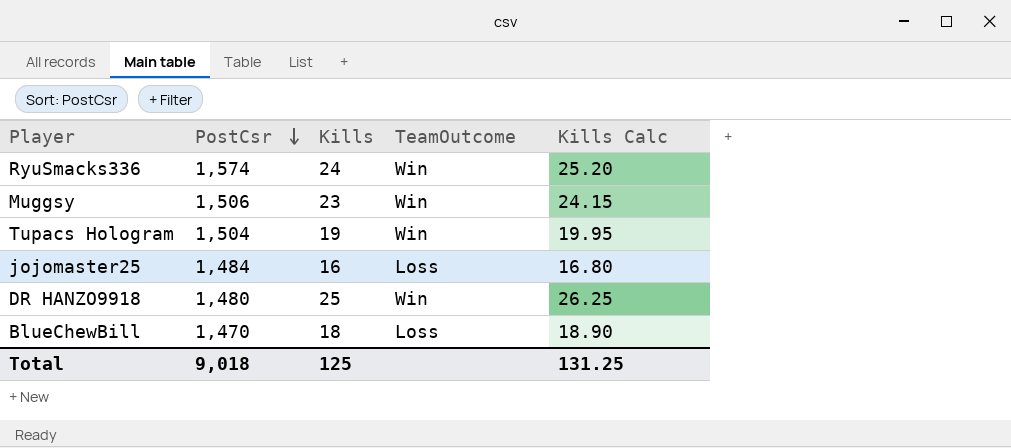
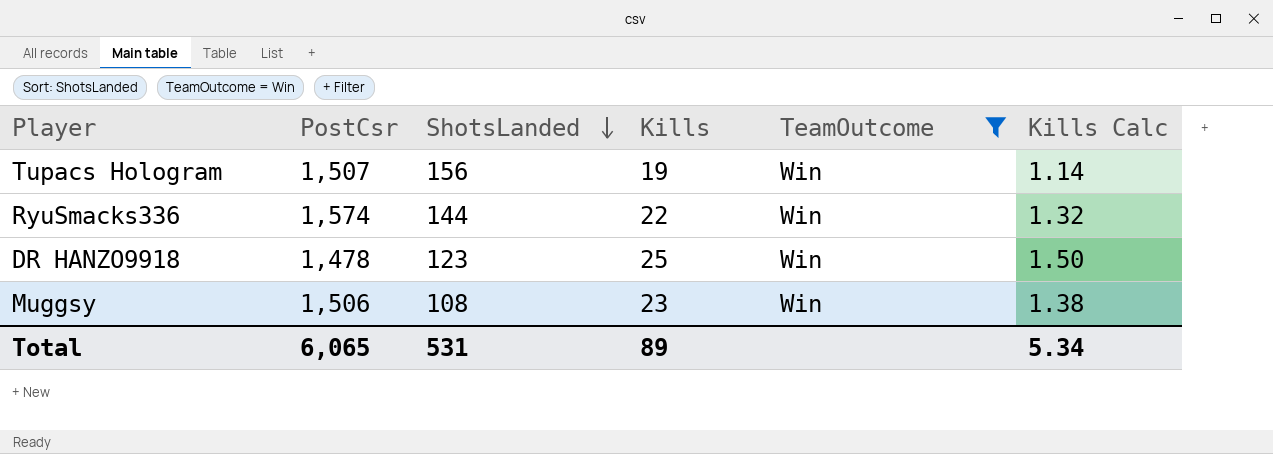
filter: none -> TeamOutcome = Win
row order: PostCsr descending -> ShotsLanded descending
column ShotsLanded | position: none -> 3
column Kills Calc | formula: [Kills] * 1.05 -> [Kills] * 0.06
Tupacs Hologram | PostCsr: 1,504 -> 1,507
RyuSmacks336 | Kills: 24 -> 22
DR HANZO9918 | PostCsr: 1,480 -> 1,478
Total | PostCsr: 9,018 -> 6,065
Total | Kills: 125 -> 89
Total | Kills Calc: 131.25 -> 5.34

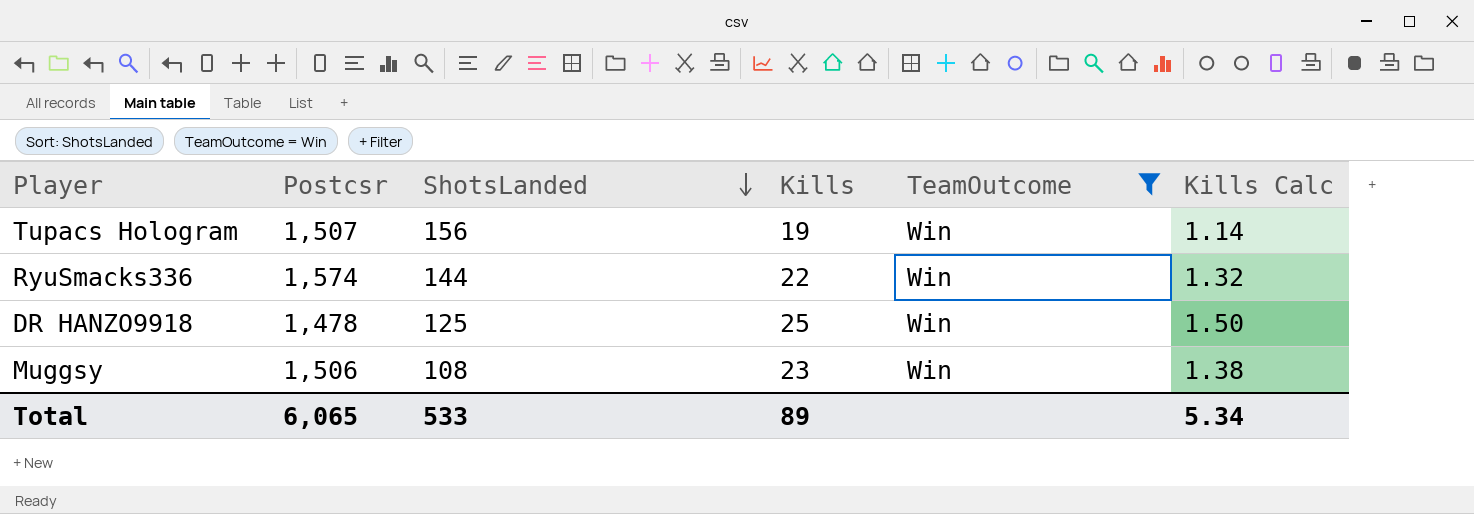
column name: PostCsr -> Postcsr
DR HANZO9918 | ShotsLanded: 123 -> 125
Total | ShotsLanded: 531 -> 533

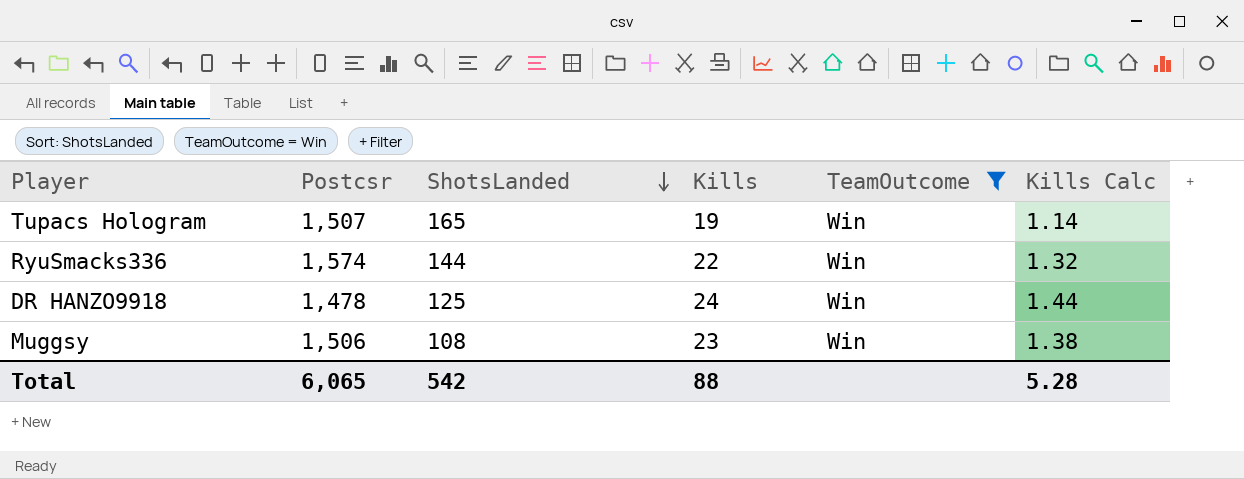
Tupacs Hologram | ShotsLanded: 156 -> 165
DR HANZO9918 | Kills: 25 -> 24
DR HANZO9918 | Kills Calc: 1.50 -> 1.44
Total | ShotsLanded: 533 -> 542
Total | Kills: 89 -> 88
Total | Kills Calc: 5.34 -> 5.28

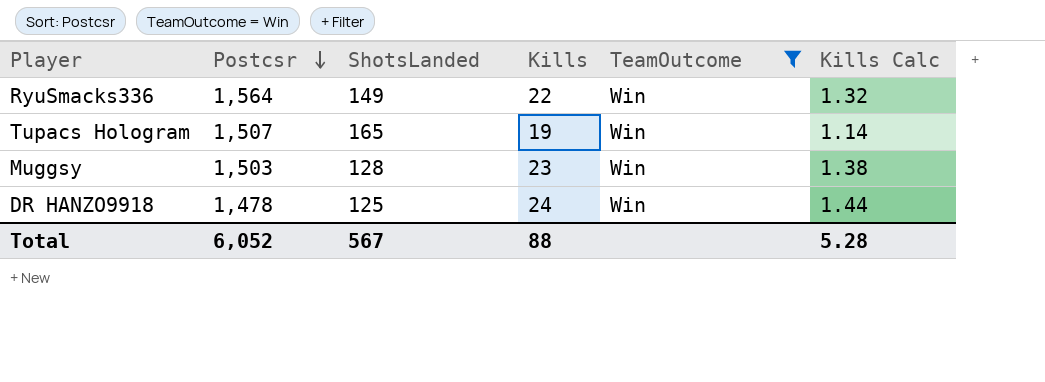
row order: ShotsLanded descending -> Postcsr descending
RyuSmacks336 | Postcsr: 1,574 -> 1,564
RyuSmacks336 | ShotsLanded: 144 -> 149
Muggsy | Postcsr: 1,506 -> 1,503
Muggsy | ShotsLanded: 108 -> 128
Total | Postcsr: 6,065 -> 6,052
Total | ShotsLanded: 542 -> 567

